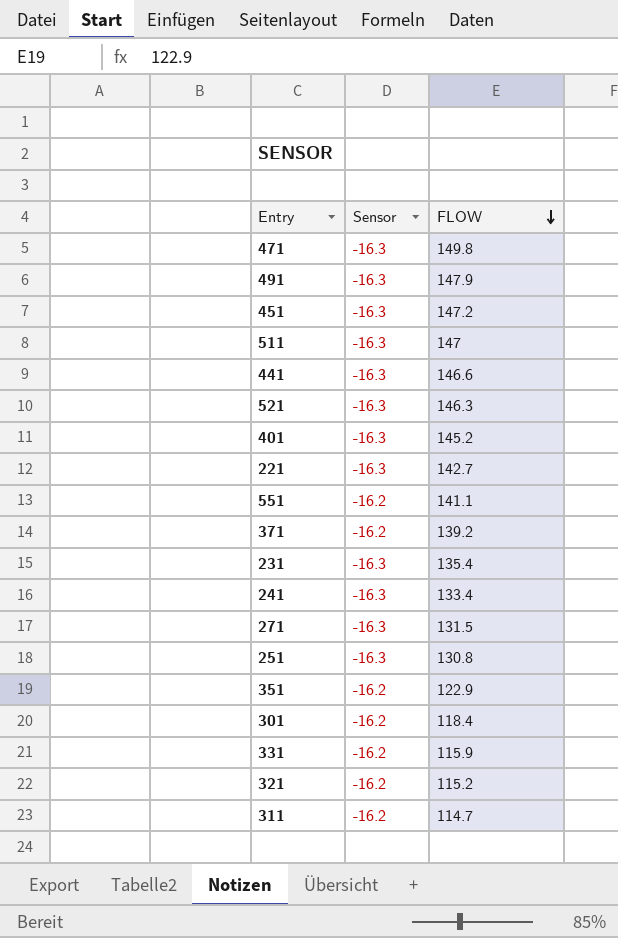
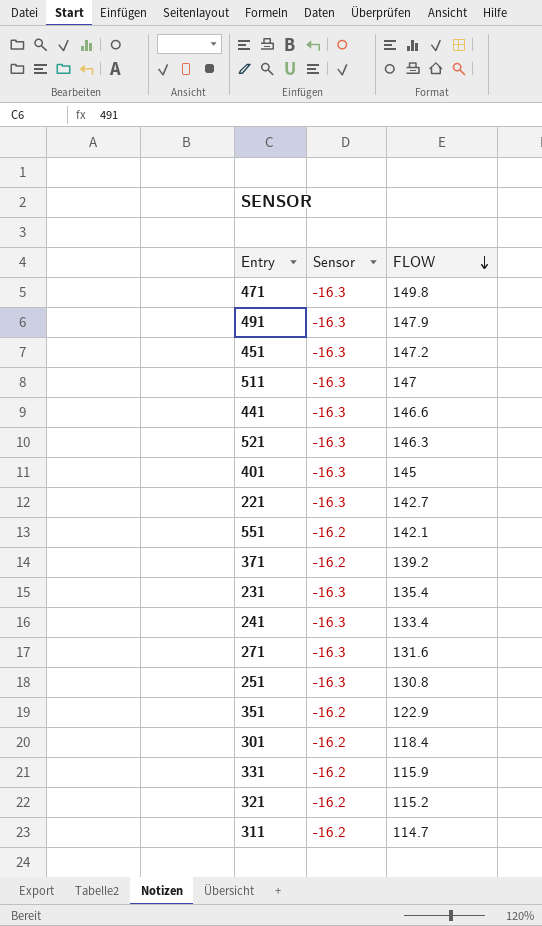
401 | FLOW: 145.2 -> 145
551 | FLOW: 141.1 -> 142.1
271 | FLOW: 131.5 -> 131.6

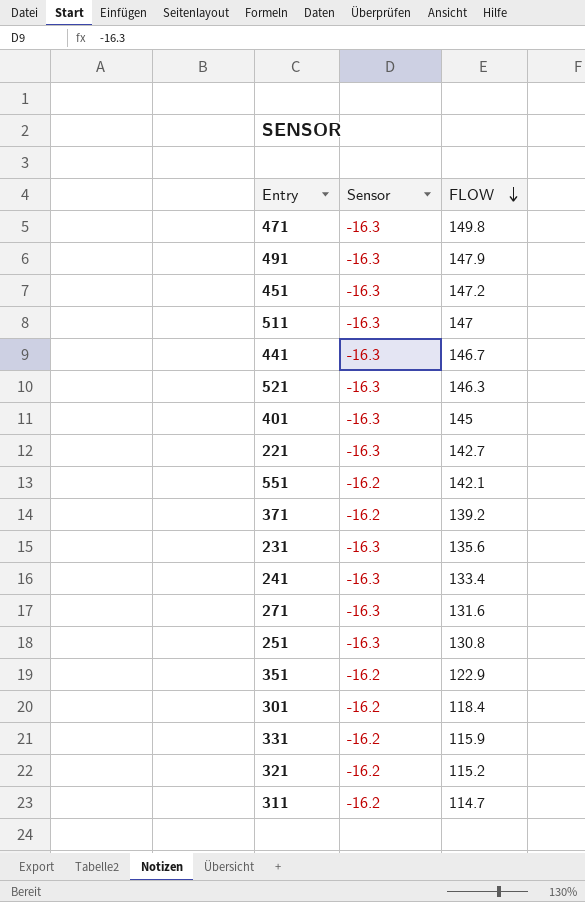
441 | FLOW: 146.6 -> 146.7
231 | FLOW: 135.4 -> 135.6

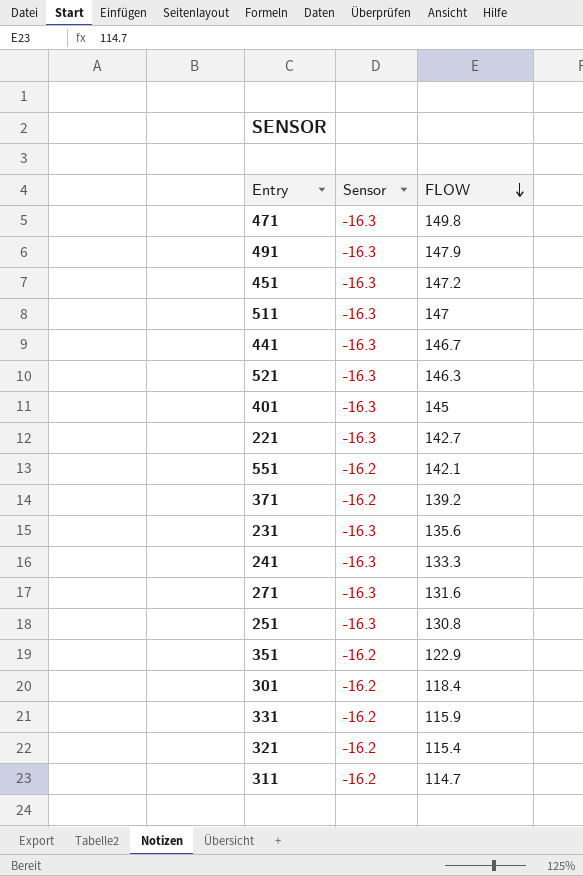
241 | FLOW: 133.4 -> 133.3
321 | FLOW: 115.2 -> 115.4

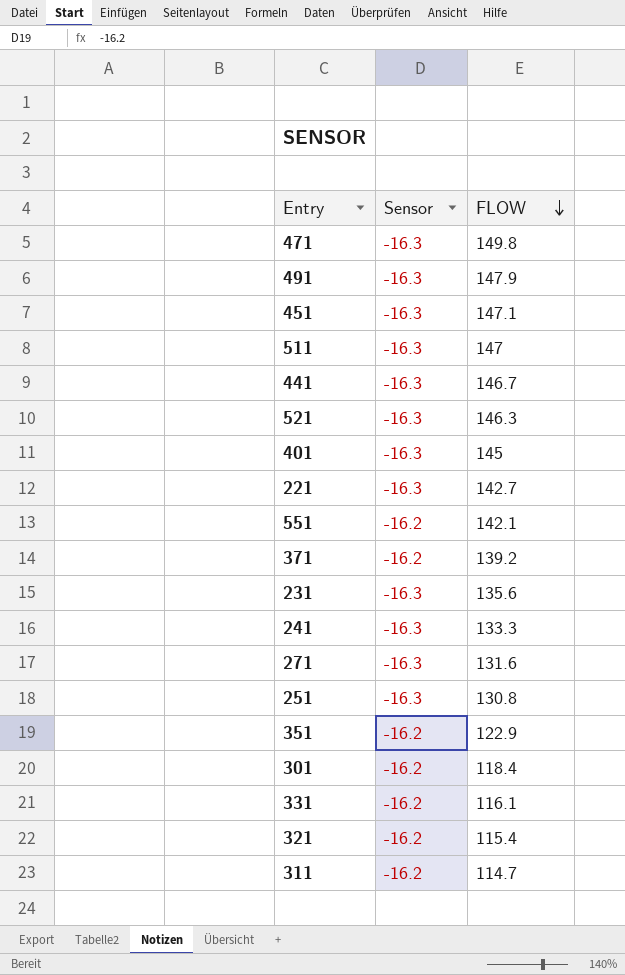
451 | FLOW: 147.2 -> 147.1
331 | FLOW: 115.9 -> 116.1

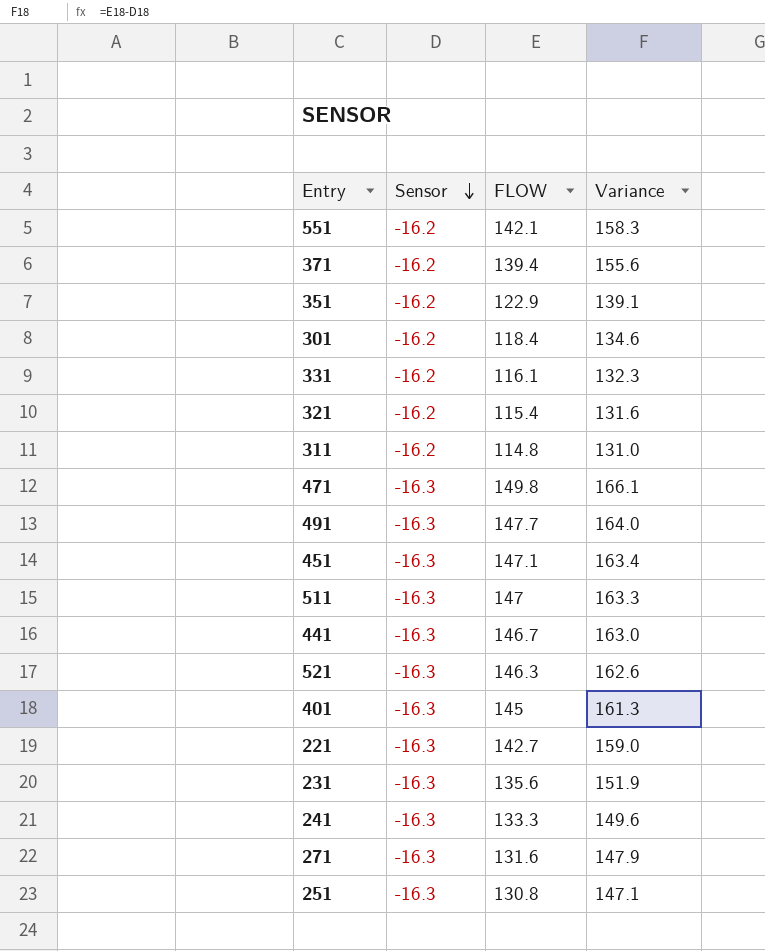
row order: FLOW descending -> Sensor descending
column Variance | formula: none -> [FLOW] - [Sensor]
371 | FLOW: 139.2 -> 139.4
311 | FLOW: 114.7 -> 114.8
491 | FLOW: 147.9 -> 147.7

